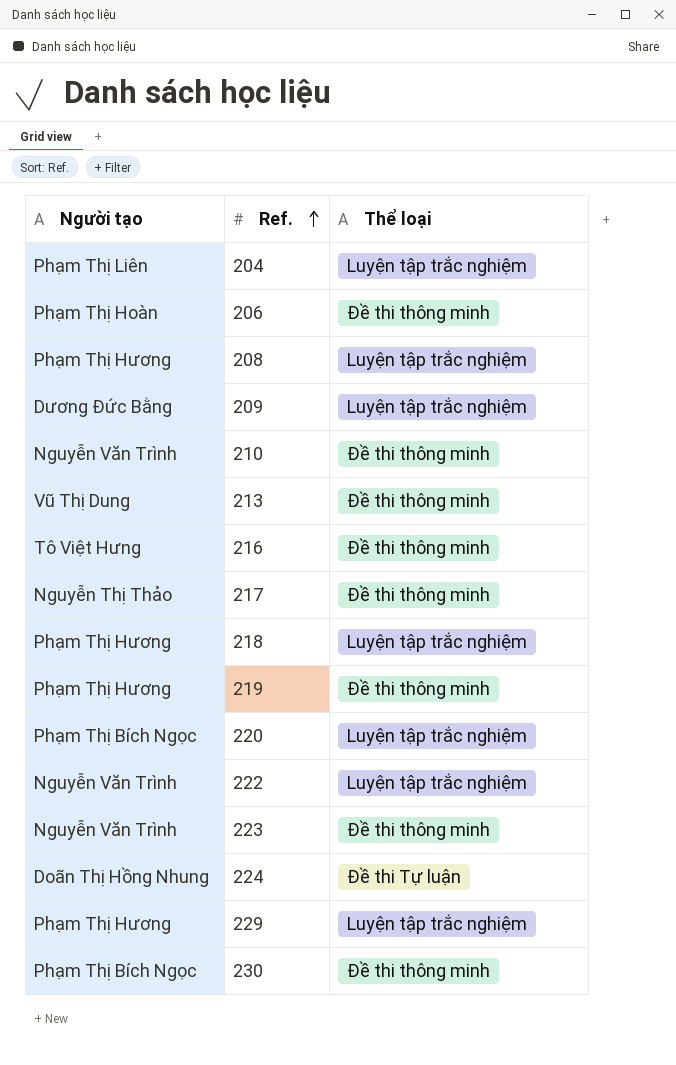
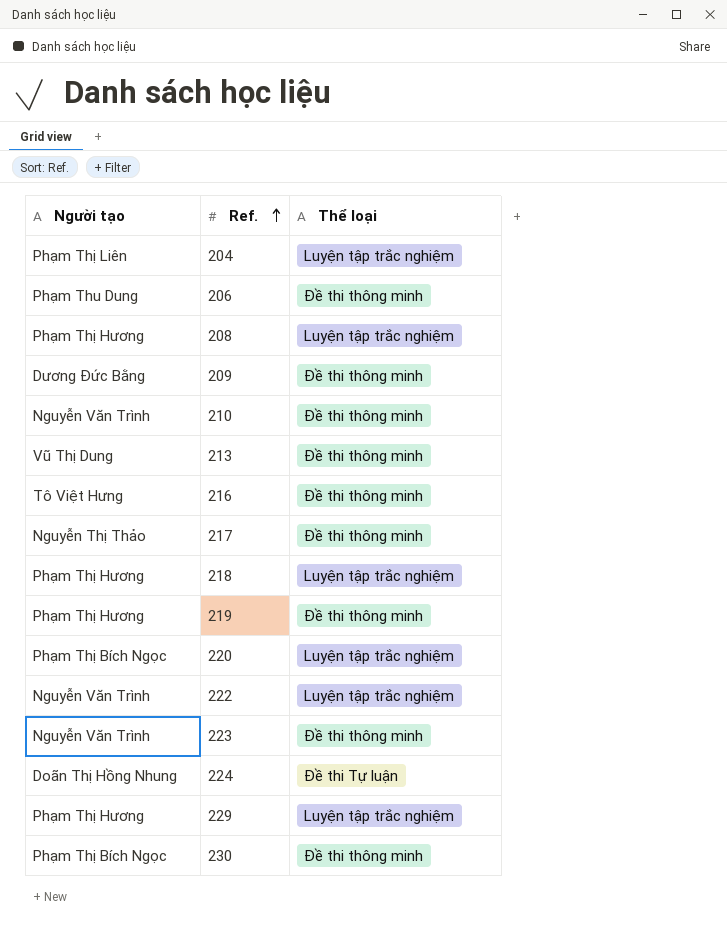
206 | Người tạo: Phạm Thị Hoàn -> Phạm Thu Dung
209 | Thể loại: Luyện tập trắc nghiệm -> Đề thi thông minh

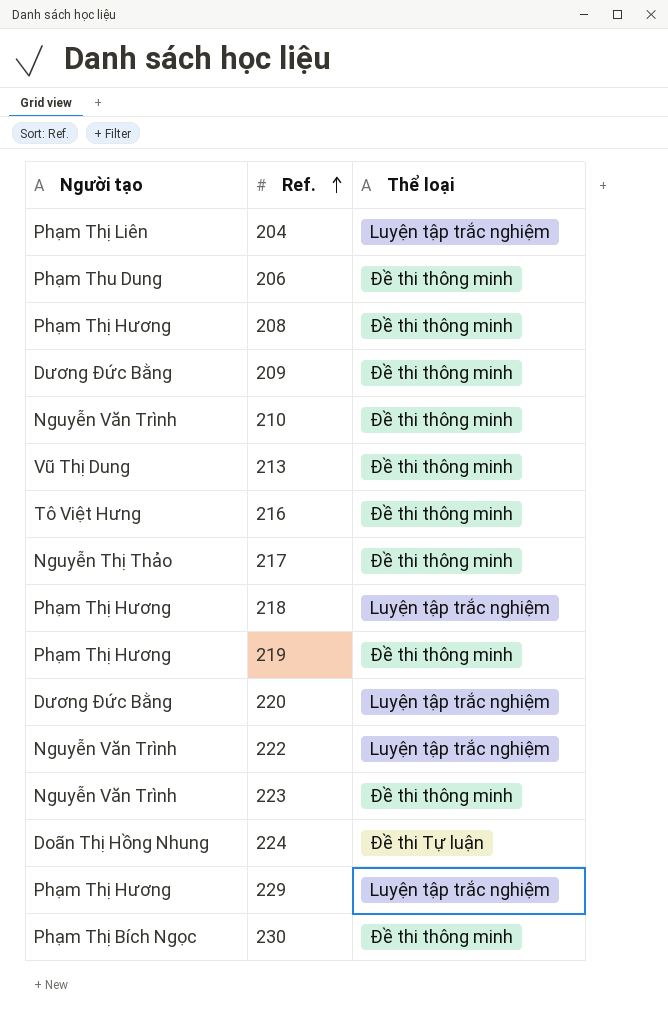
208 | Thể loại: Luyện tập trắc nghiệm -> Đề thi thông minh
220 | Người tạo: Phạm Thị Bích Ngọc -> Dương Đức Bằng

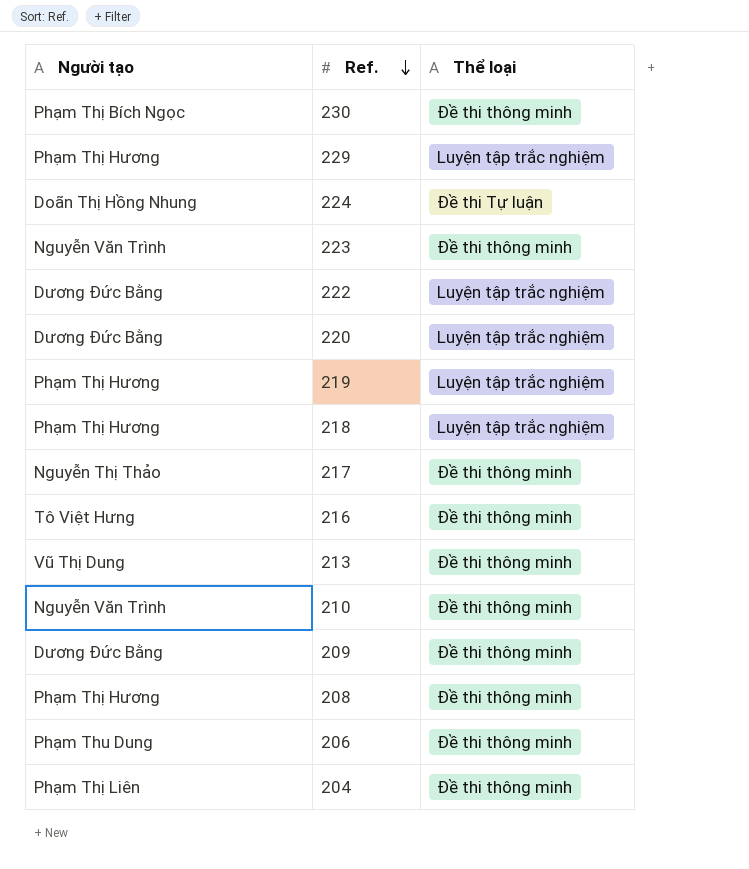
row order: Ref. ascending -> Ref. descending
222 | Người tạo: Nguyễn Văn Trình -> Dương Đức Bằng
219 | Thể loại: Đề thi thông minh -> Luyện tập trắc nghiệm
204 | Thể loại: Luyện tập trắc nghiệm -> Đề thi thông minh

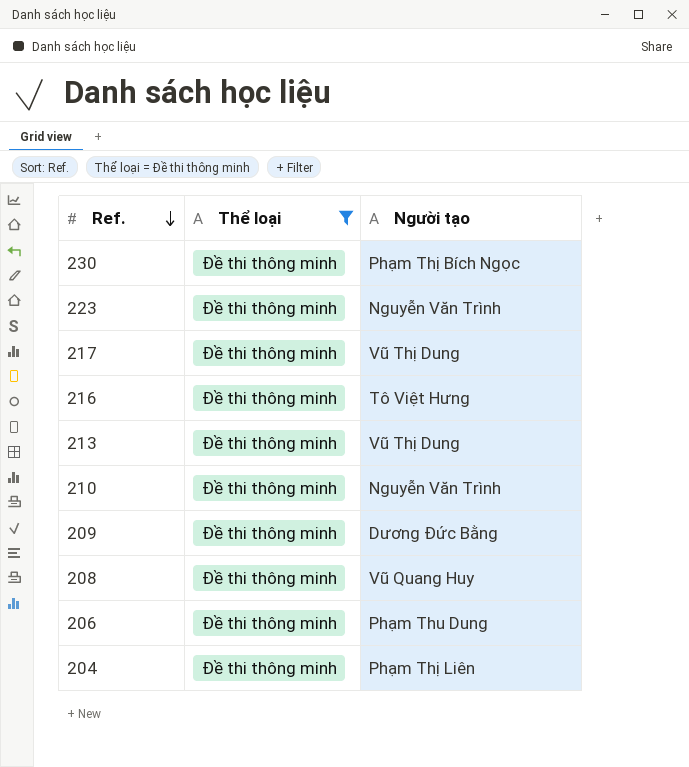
filter: none -> Thể loại = Đề thi thông minh
column Người tạo | position: 1 -> 3
217 | Người tạo: Nguyễn Thị Thảo -> Vũ Thị Dung
208 | Người tạo: Phạm Thị Hương -> Vũ Quang Huy

